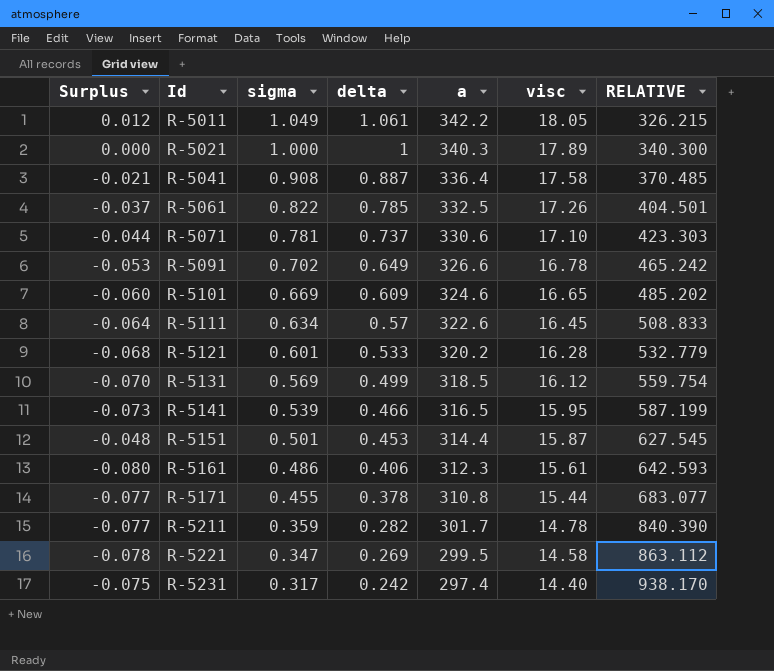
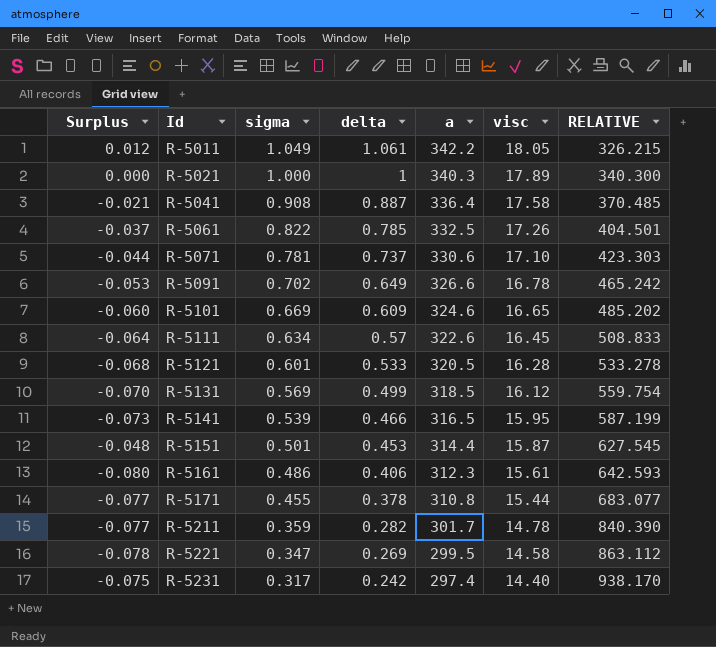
R-5121 | a: 320.2 -> 320.5
R-5121 | RELATIVE: 532.779 -> 533.278

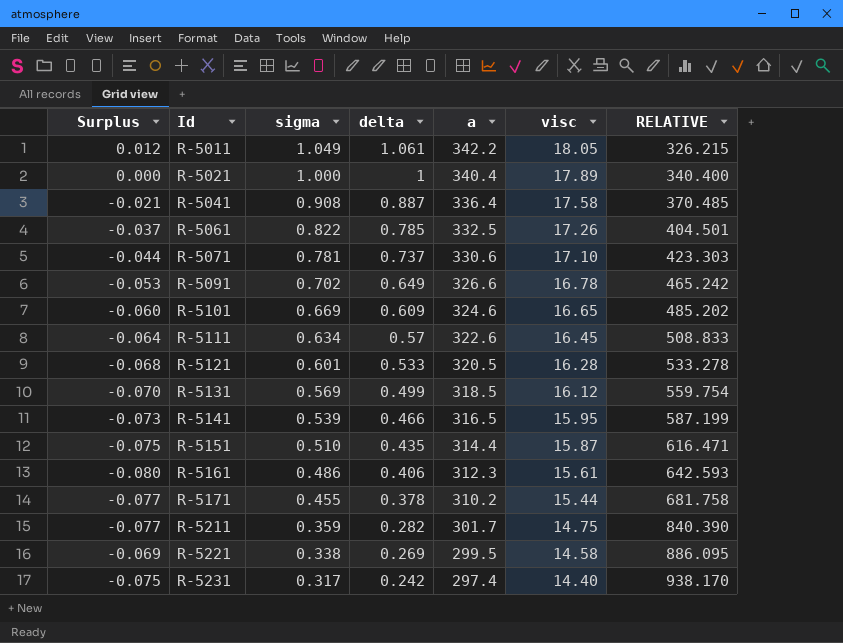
R-5021 | a: 340.3 -> 340.4
R-5021 | RELATIVE: 340.300 -> 340.400
R-5151 | Surplus: -0.048 -> -0.075
R-5151 | sigma: 0.501 -> 0.510
R-5151 | delta: 0.453 -> 0.435
R-5151 | RELATIVE: 627.545 -> 616.471
R-5171 | a: 310.8 -> 310.2
R-5171 | RELATIVE: 683.077 -> 681.758
R-5211 | visc: 14.78 -> 14.75
R-5221 | Surplus: -0.078 -> -0.069
R-5221 | sigma: 0.347 -> 0.338
R-5221 | RELATIVE: 863.112 -> 886.095

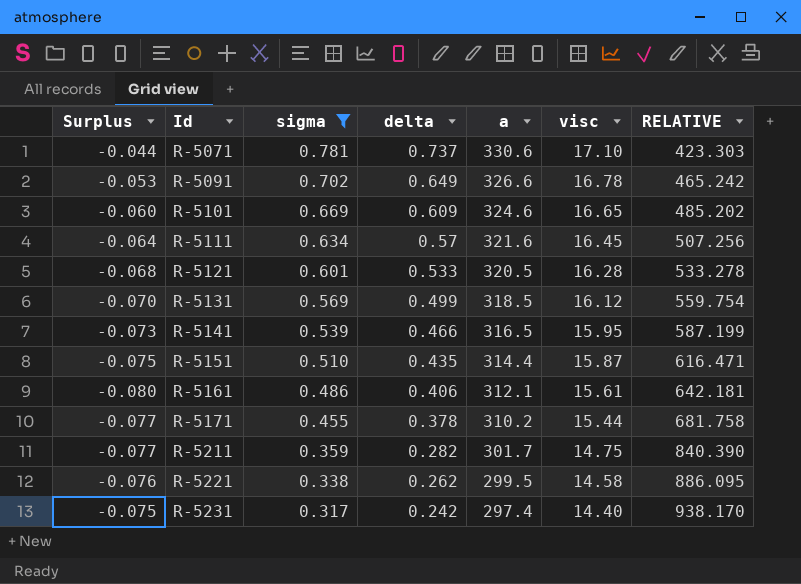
filter: none -> sigma <= 0.781
R-5111 | a: 322.6 -> 321.6
R-5111 | RELATIVE: 508.833 -> 507.256
R-5161 | a: 312.3 -> 312.1
R-5161 | RELATIVE: 642.593 -> 642.181
R-5221 | Surplus: -0.069 -> -0.076
R-5221 | delta: 0.269 -> 0.262

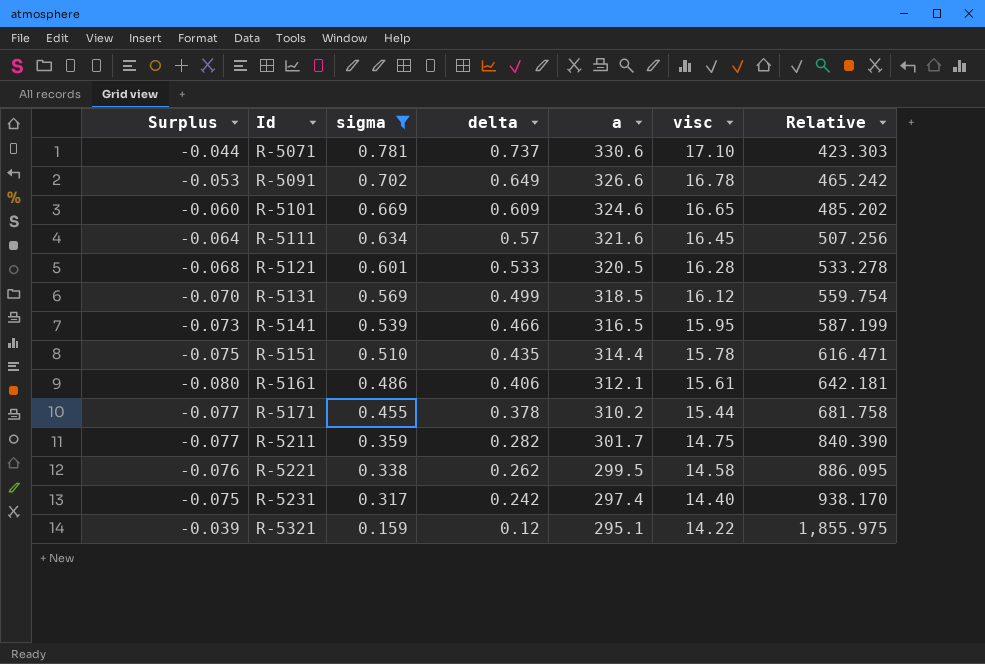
column name: RELATIVE -> Relative
R-5151 | visc: 15.87 -> 15.78
row R-5321: none -> -0.039 | 0.159 | 0.12 | 295.1 | 14.22 | 1,855.975

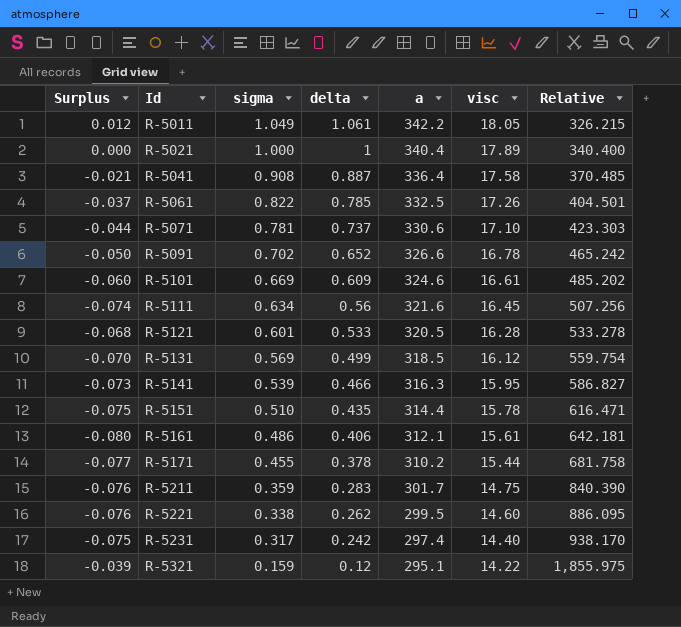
filter: sigma <= 0.781 -> none
R-5091 | Surplus: -0.053 -> -0.050
R-5091 | delta: 0.649 -> 0.652
R-5101 | visc: 16.65 -> 16.61
R-5111 | Surplus: -0.064 -> -0.074
R-5111 | delta: 0.57 -> 0.56
R-5141 | a: 316.5 -> 316.3
R-5141 | Relative: 587.199 -> 586.827
R-5211 | Surplus: -0.077 -> -0.076
R-5211 | delta: 0.282 -> 0.283
R-5221 | visc: 14.58 -> 14.60

